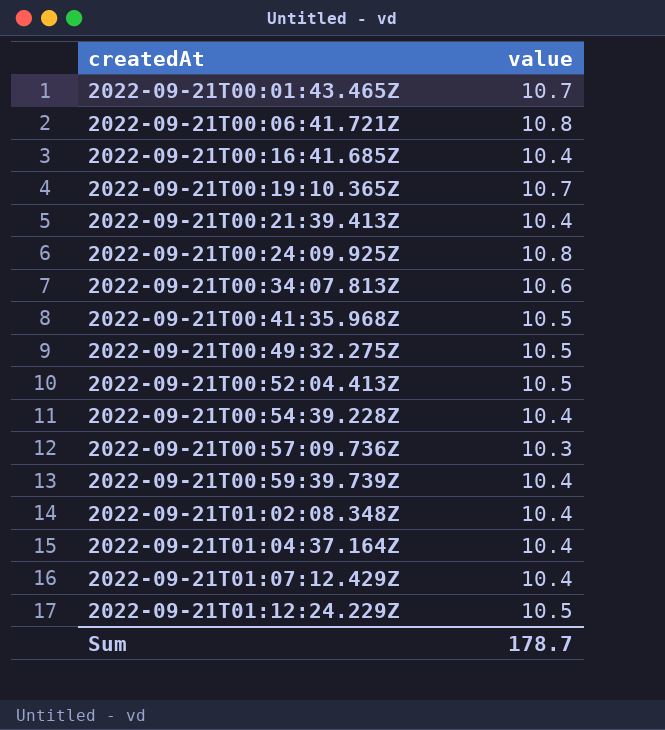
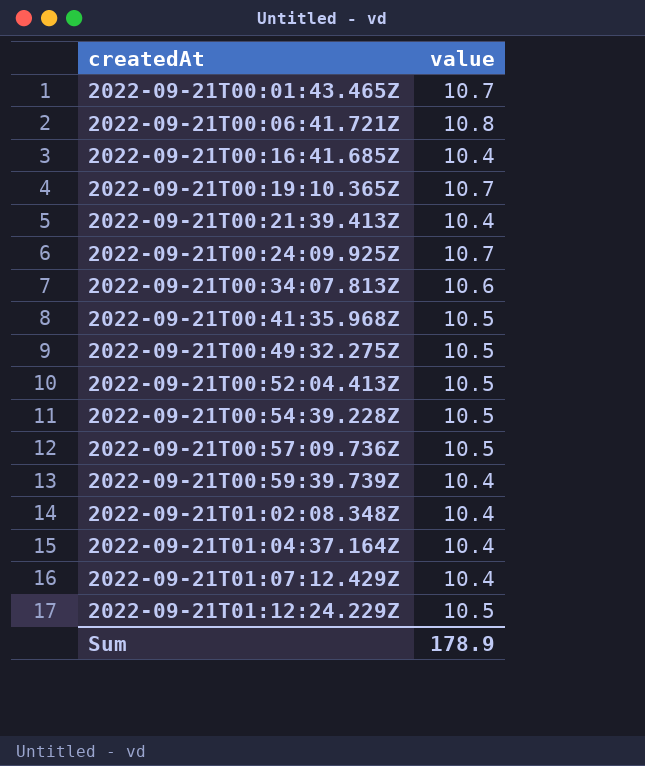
2022-09-21T00:24:09.925Z | value: 10.8 -> 10.7
2022-09-21T00:54:39.228Z | value: 10.4 -> 10.5
2022-09-21T00:57:09.736Z | value: 10.3 -> 10.5
Sum | value: 178.7 -> 178.9

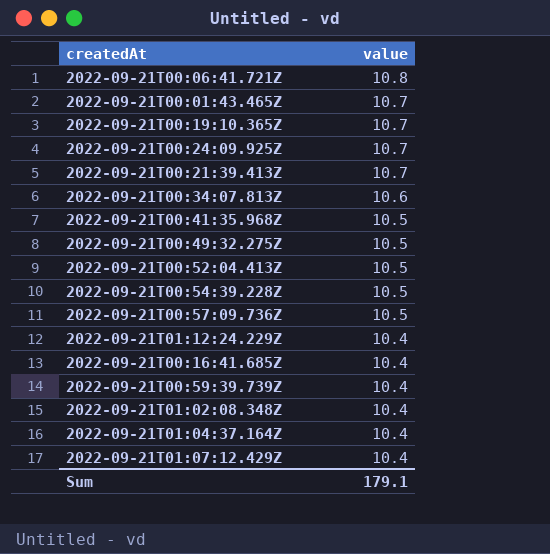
row order: createdAt ascending -> value descending
2022-09-21T00:21:39.413Z | value: 10.4 -> 10.7
2022-09-21T01:12:24.229Z | value: 10.5 -> 10.4
Sum | value: 178.9 -> 179.1

